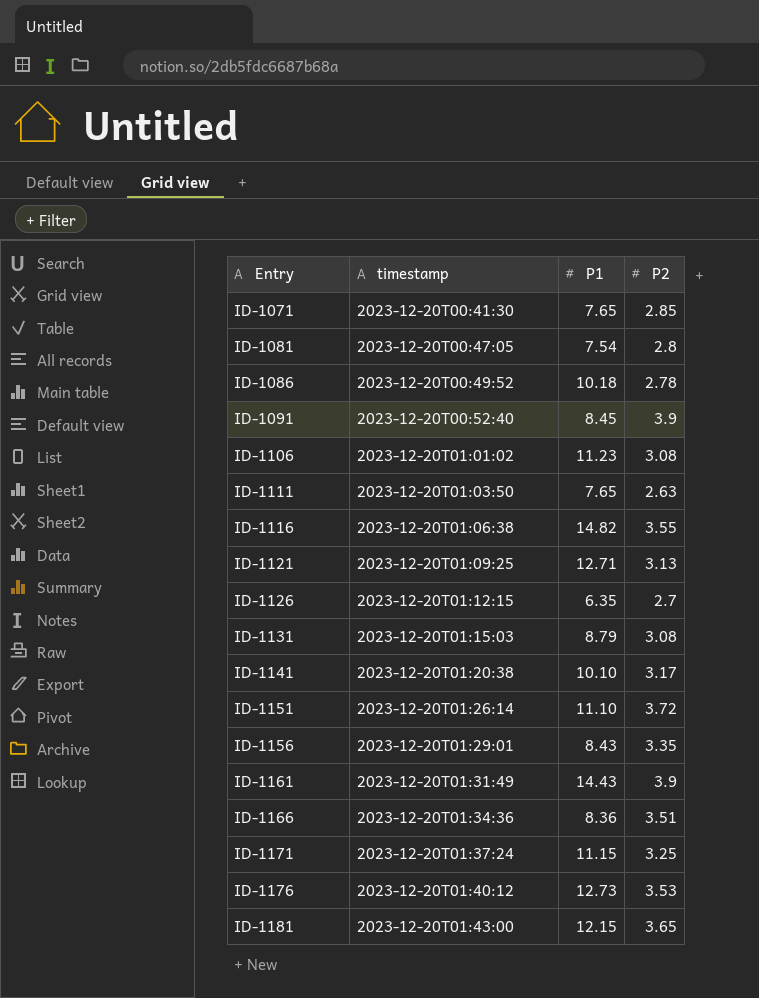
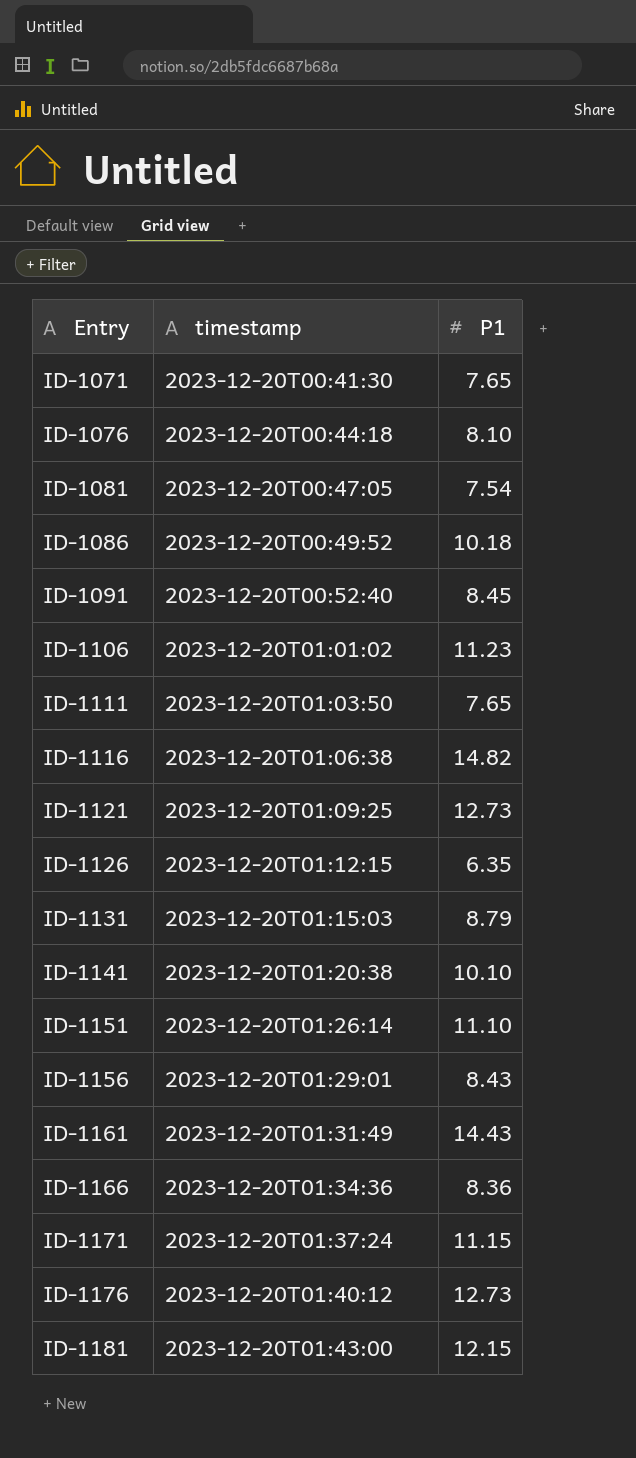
column P2 | position: 4 -> none
row ID-1076: none -> 2023-12-20T00:44:18 | 8.10
ID-1121 | P1: 12.71 -> 12.73

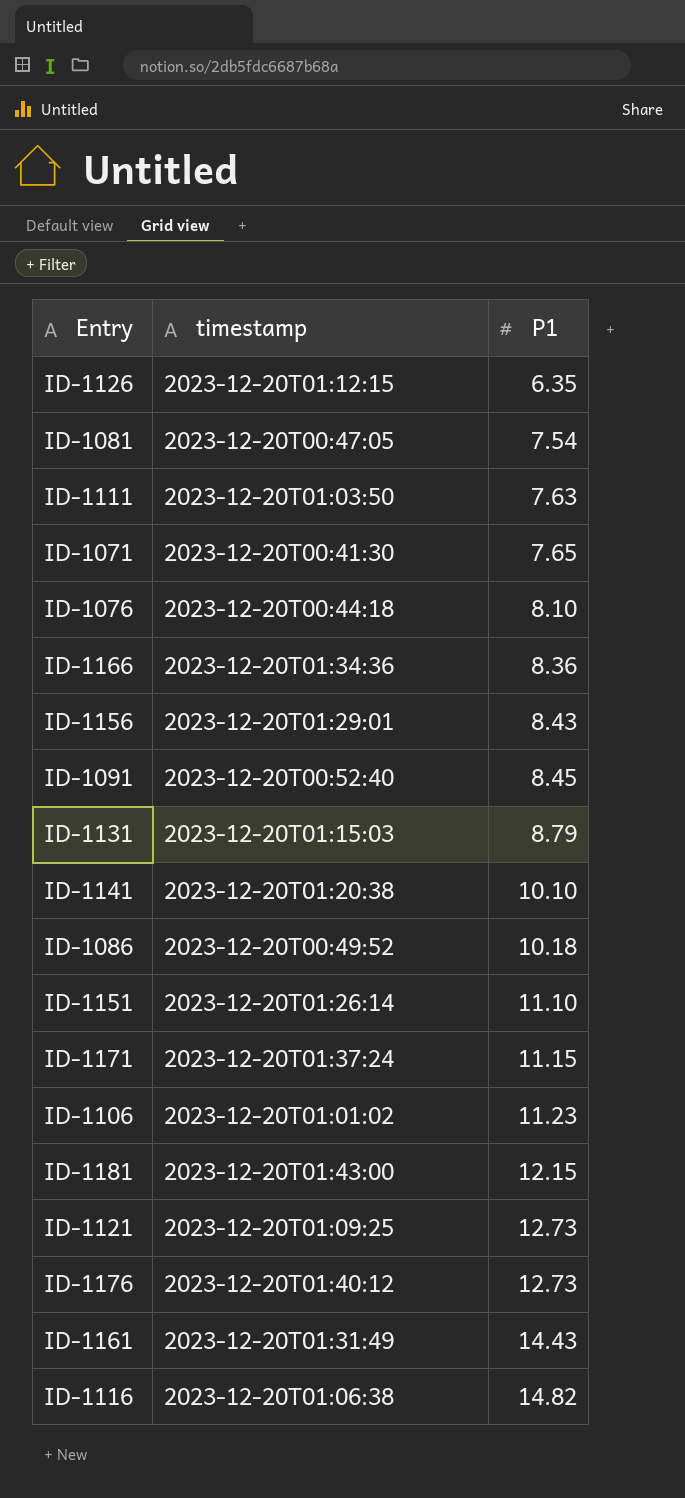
row order: Entry ascending -> P1 ascending
ID-1111 | P1: 7.65 -> 7.63

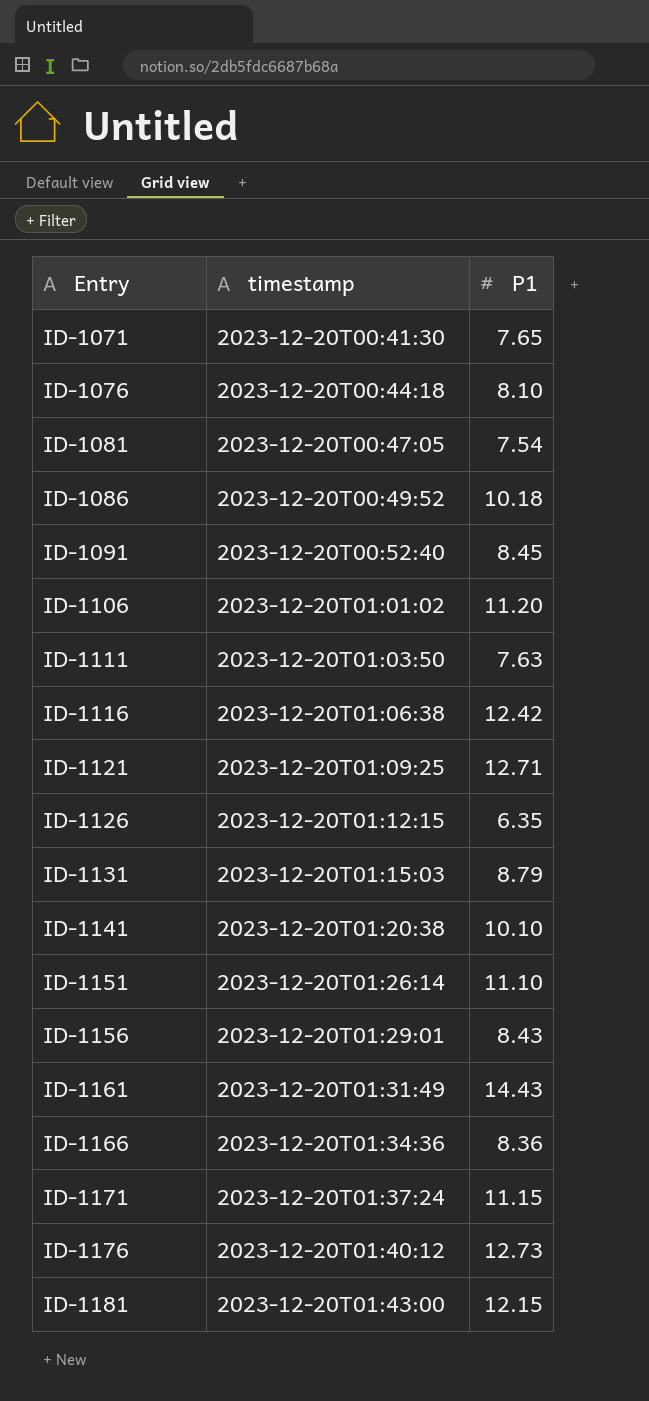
row order: P1 ascending -> Entry ascending
ID-1106 | P1: 11.23 -> 11.20
ID-1116 | P1: 14.82 -> 12.42
ID-1121 | P1: 12.73 -> 12.71

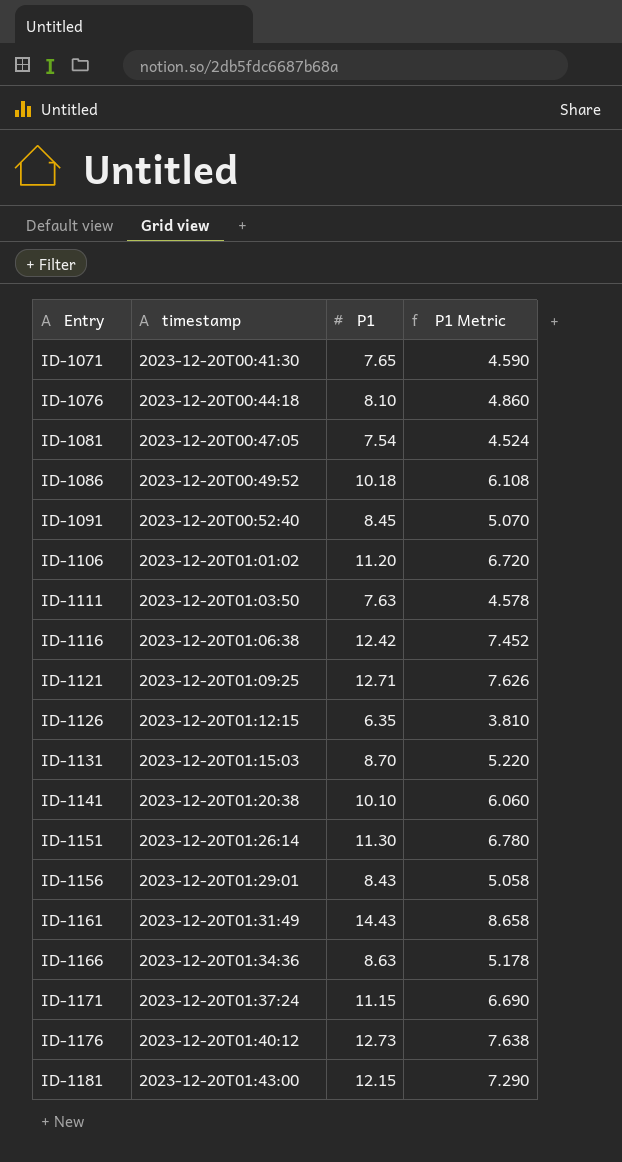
column P1 Metric | formula: none -> [P1] * 0.6
ID-1131 | P1: 8.79 -> 8.70
ID-1151 | P1: 11.10 -> 11.30
ID-1166 | P1: 8.36 -> 8.63

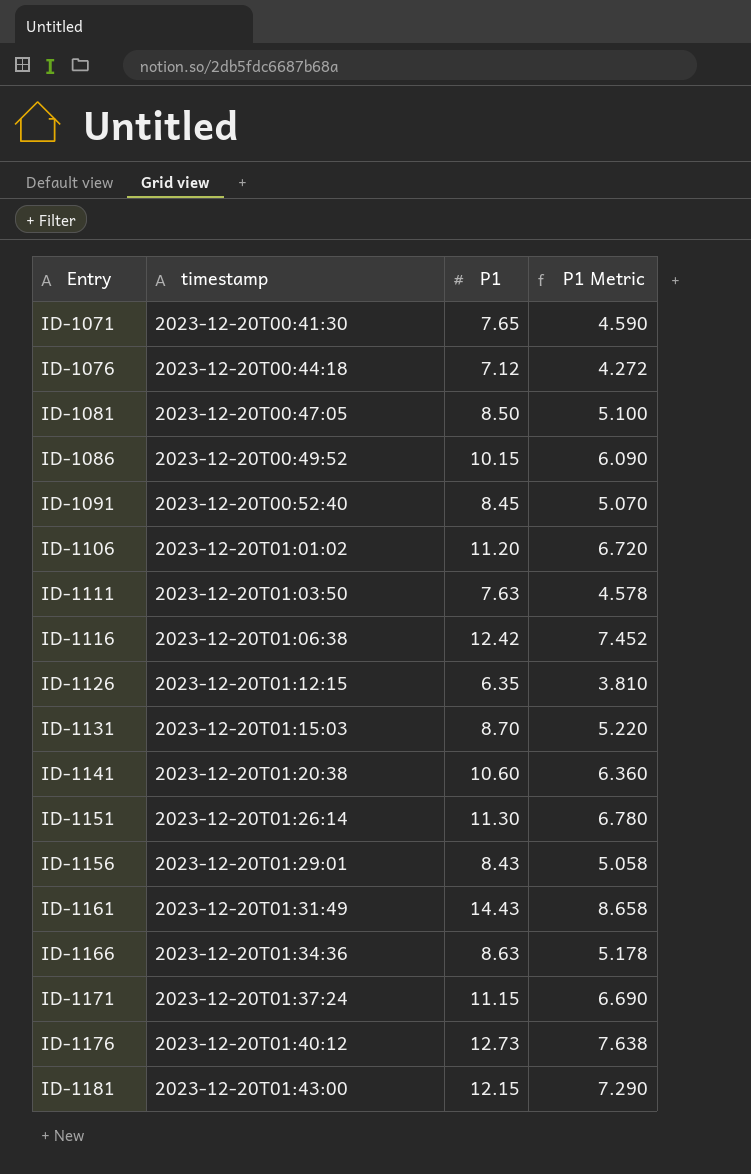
row ID-1121: 2023-12-20T01:09:25 | 12.71 | 7.626 -> none
ID-1076 | P1: 8.10 -> 7.12
ID-1076 | P1 Metric: 4.860 -> 4.272
ID-1081 | P1: 7.54 -> 8.50
ID-1081 | P1 Metric: 4.524 -> 5.100
ID-1086 | P1: 10.18 -> 10.15
ID-1086 | P1 Metric: 6.108 -> 6.090
ID-1141 | P1: 10.10 -> 10.60
ID-1141 | P1 Metric: 6.060 -> 6.360

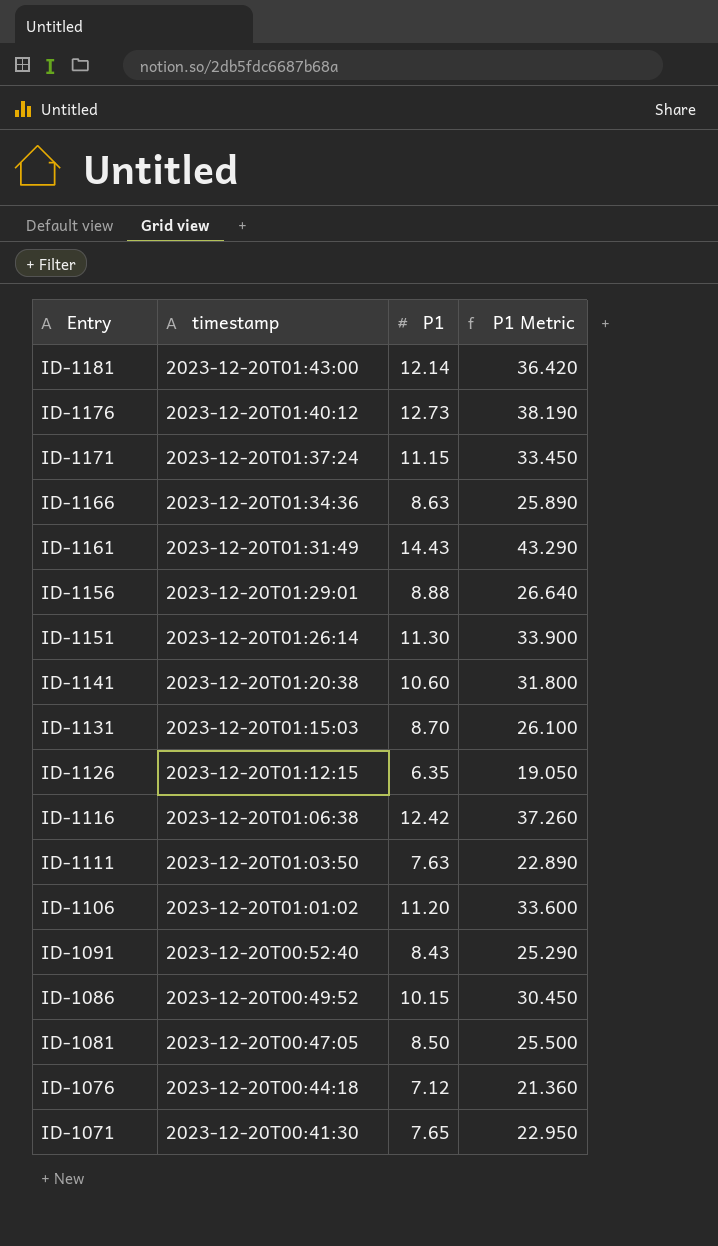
row order: Entry ascending -> Entry descending
column P1 Metric | formula: [P1] * 0.6 -> [P1] * 3
ID-1181 | P1: 12.15 -> 12.14
ID-1156 | P1: 8.43 -> 8.88
ID-1091 | P1: 8.45 -> 8.43

